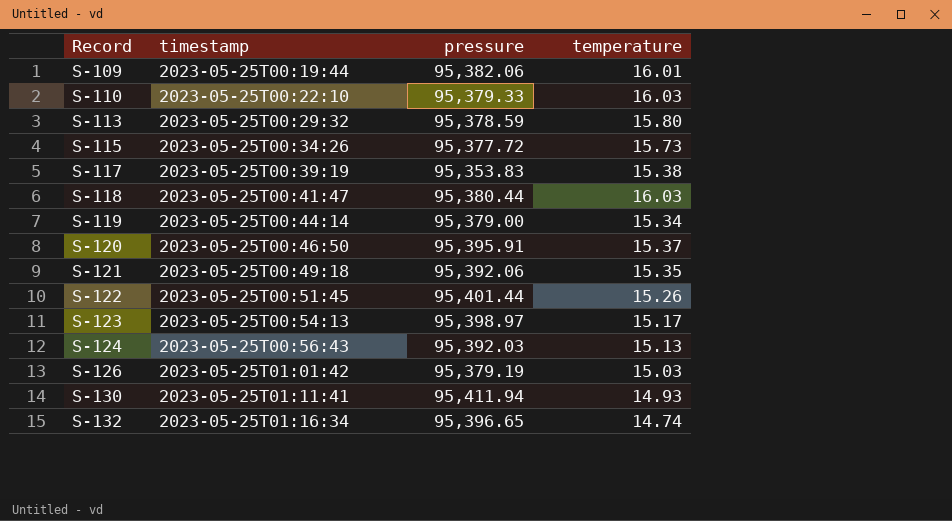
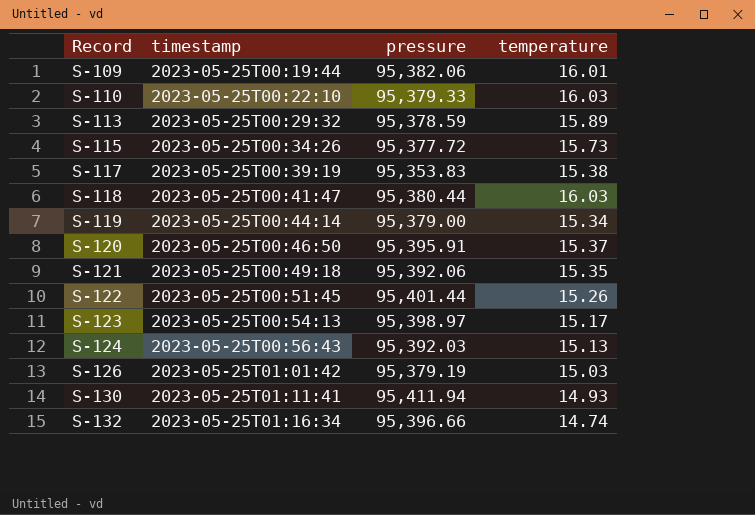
S-113 | temperature: 15.80 -> 15.89
S-132 | pressure: 95,396.65 -> 95,396.66

